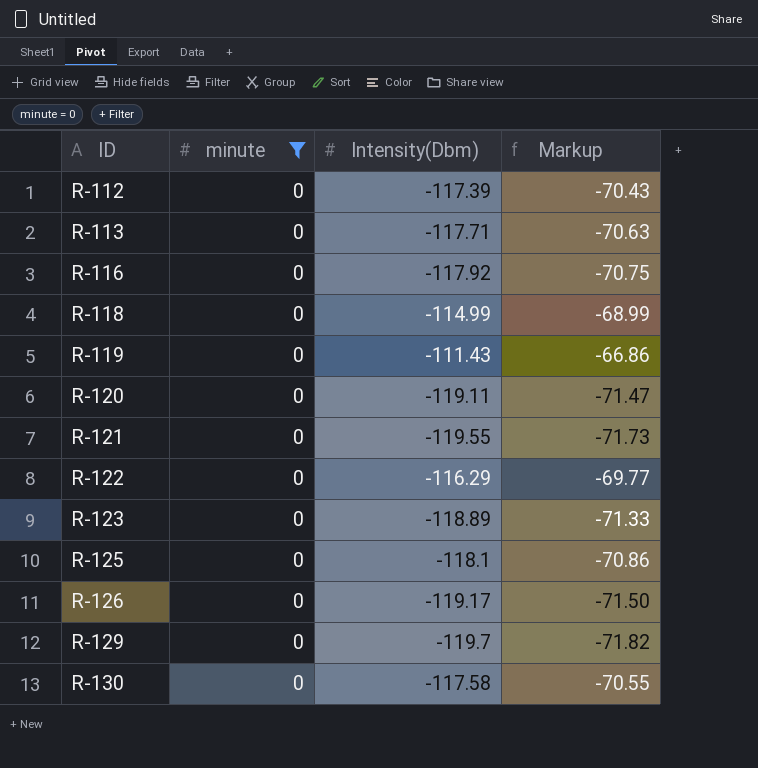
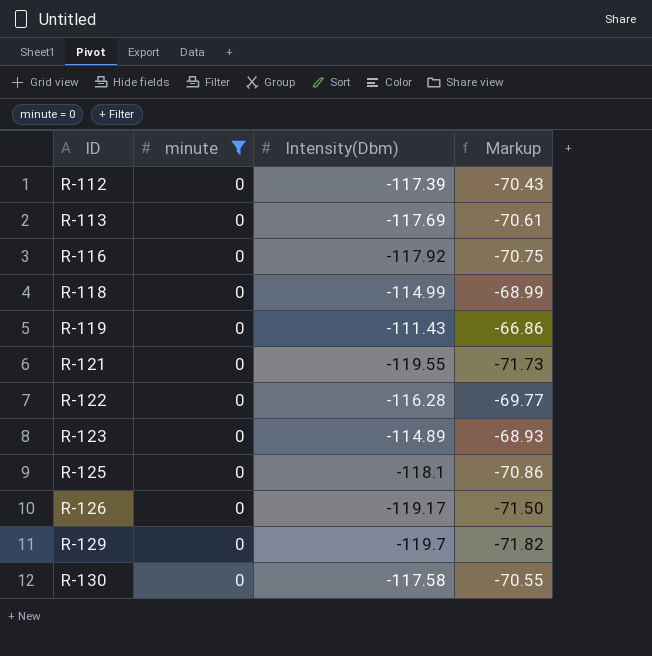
row R-120: 0 | -119.11 | -71.47 -> none
R-113 | Intensity(Dbm): -117.71 -> -117.69
R-113 | Markup: -70.63 -> -70.61
R-122 | Intensity(Dbm): -116.29 -> -116.28
R-123 | Intensity(Dbm): -118.89 -> -114.89
R-123 | Markup: -71.33 -> -68.93

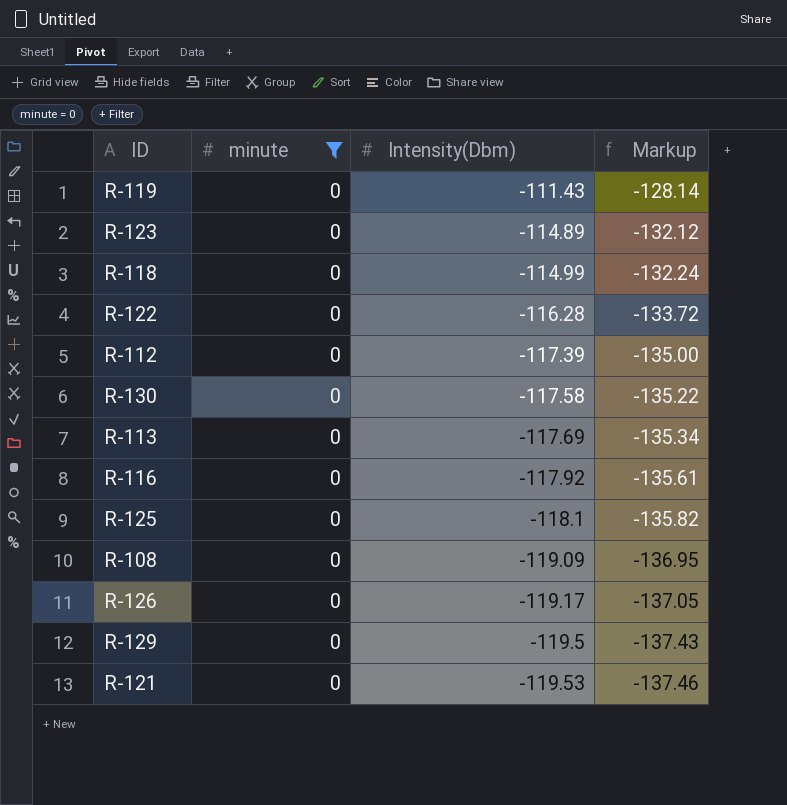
row order: ID ascending -> Intensity(Dbm) descending
column Markup | formula: [Intensity(Dbm)] * 0.6 -> [Intensity(Dbm)] * 1.15
row R-108: none -> 0 | -119.09 | -136.95
R-129 | Intensity(Dbm): -119.7 -> -119.5
R-121 | Intensity(Dbm): -119.55 -> -119.53

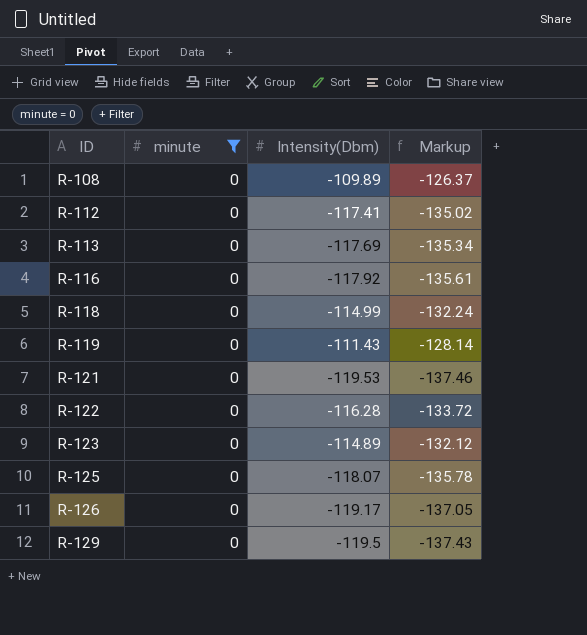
row order: Intensity(Dbm) descending -> ID ascending
row R-130: 0 | -117.58 | -135.22 -> none
R-108 | Intensity(Dbm): -119.09 -> -109.89
R-108 | Markup: -136.95 -> -126.37
R-112 | Intensity(Dbm): -117.39 -> -117.41
R-112 | Markup: -135.00 -> -135.02
R-125 | Intensity(Dbm): -118.1 -> -118.07
R-125 | Markup: -135.82 -> -135.78

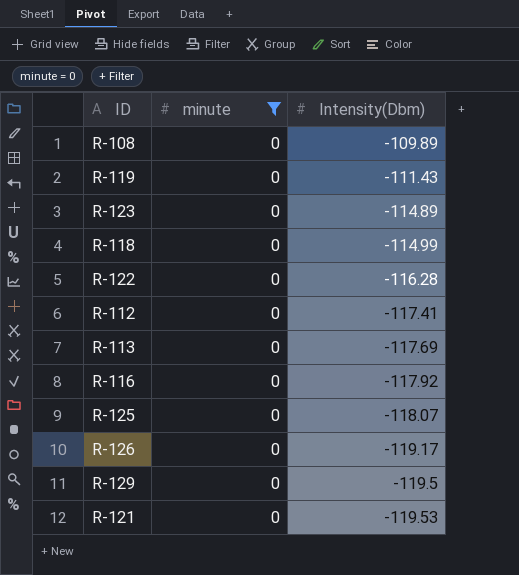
row order: ID ascending -> Intensity(Dbm) descending
column Markup | formula: [Intensity(Dbm)] * 1.15 -> none

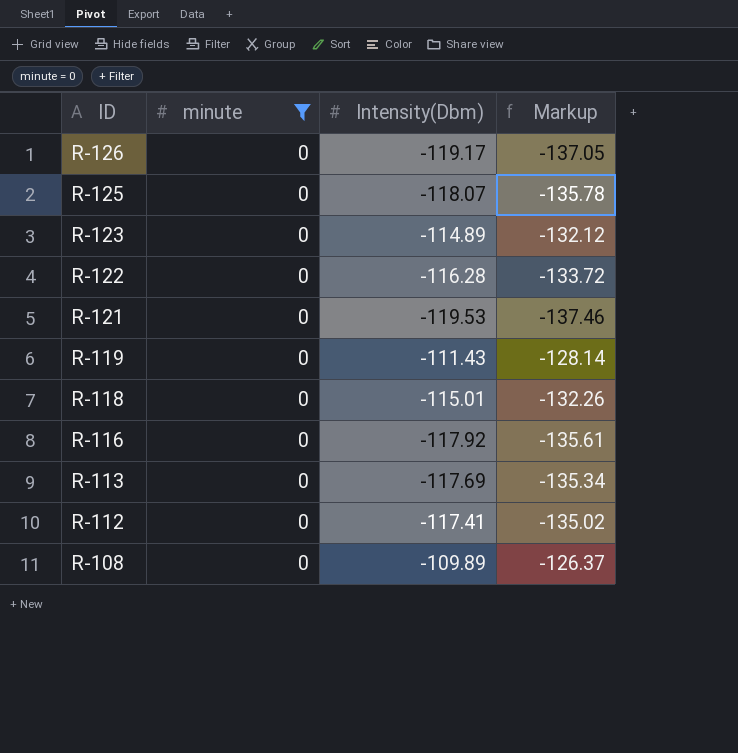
row order: Intensity(Dbm) descending -> ID descending
column Markup | formula: none -> [Intensity(Dbm)] * 1.15
row R-129: 0 | -119.5 -> none
R-118 | Intensity(Dbm): -114.99 -> -115.01

